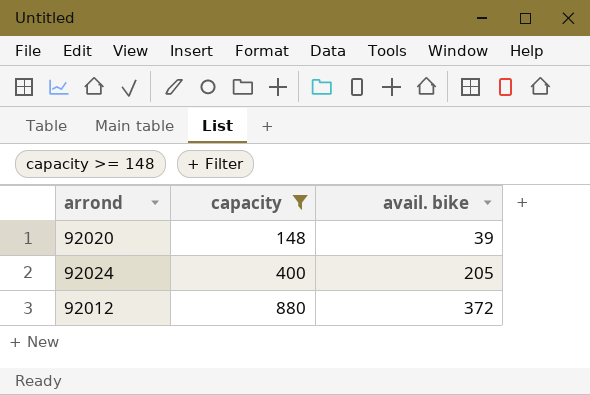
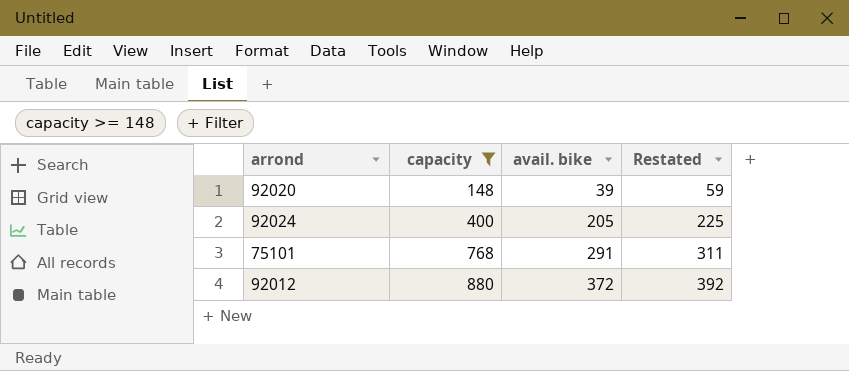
column Restated | formula: none -> [avail. bike] + 20
row 75101: none -> 768 | 291 | 311

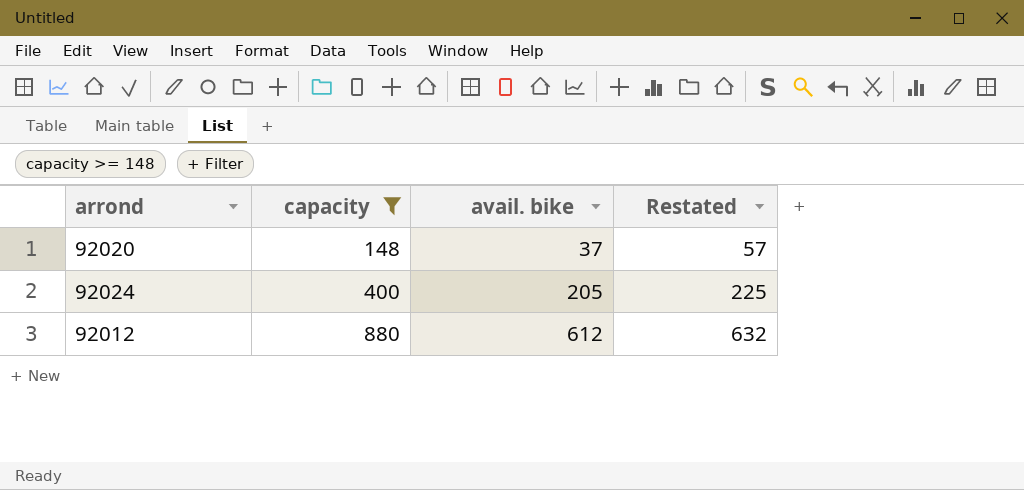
row 75101: 768 | 291 | 311 -> none
92020 | avail. bike: 39 -> 37
92020 | Restated: 59 -> 57
92012 | avail. bike: 372 -> 612
92012 | Restated: 392 -> 632

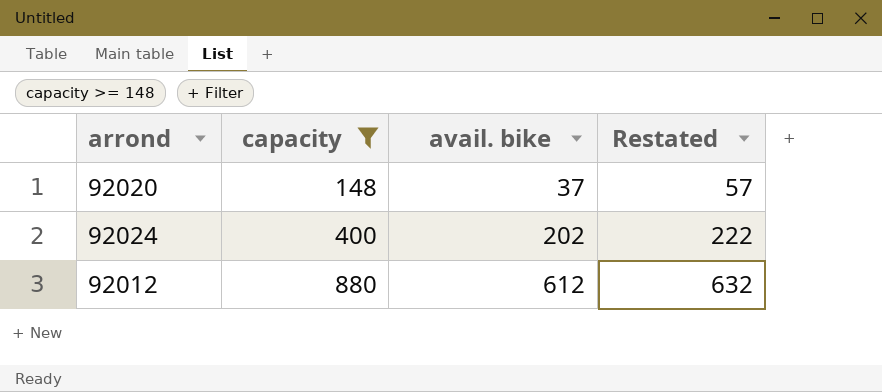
92024 | avail. bike: 205 -> 202
92024 | Restated: 225 -> 222

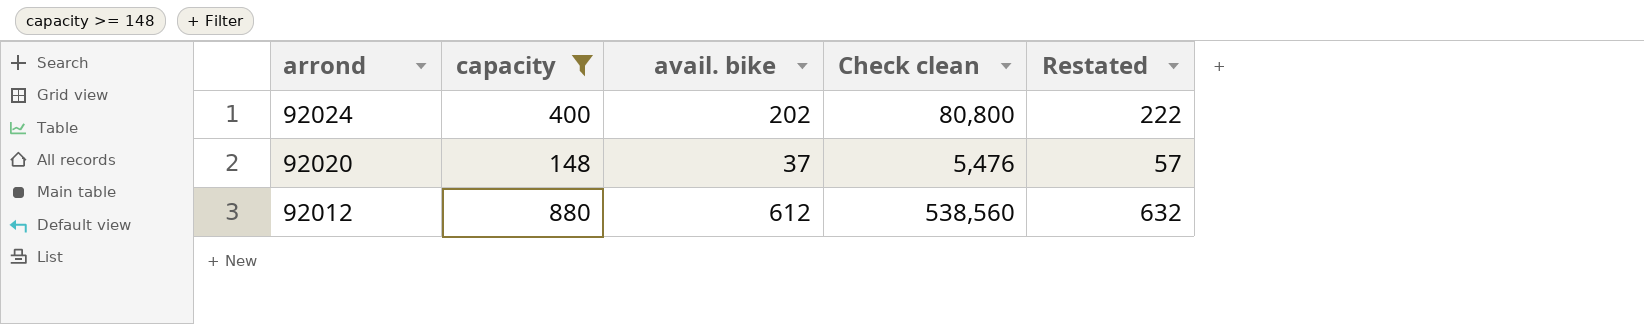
row order: capacity ascending -> arrond descending
column Check clean | formula: none -> [capacity] * [avail. bike]

